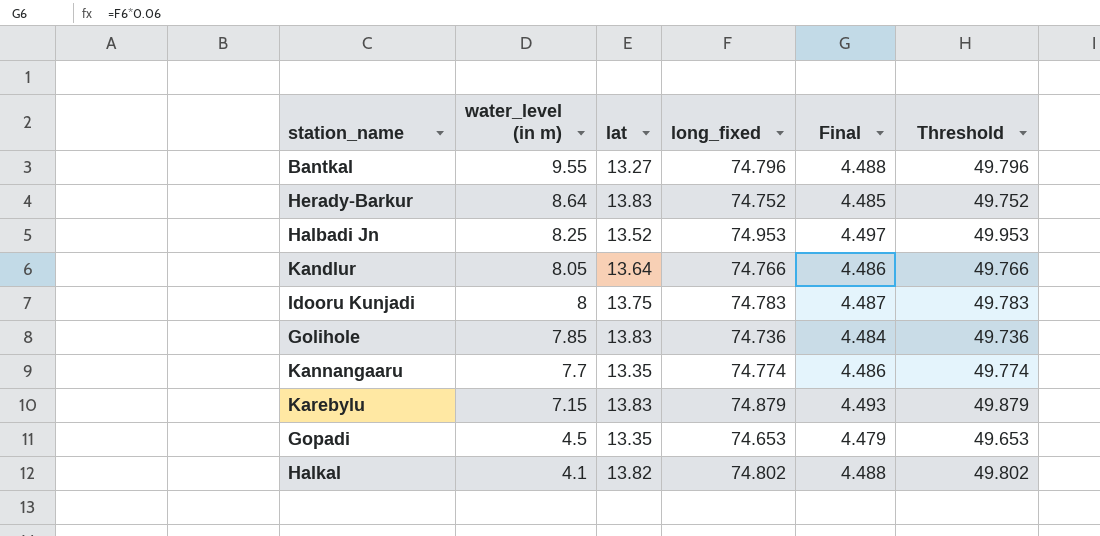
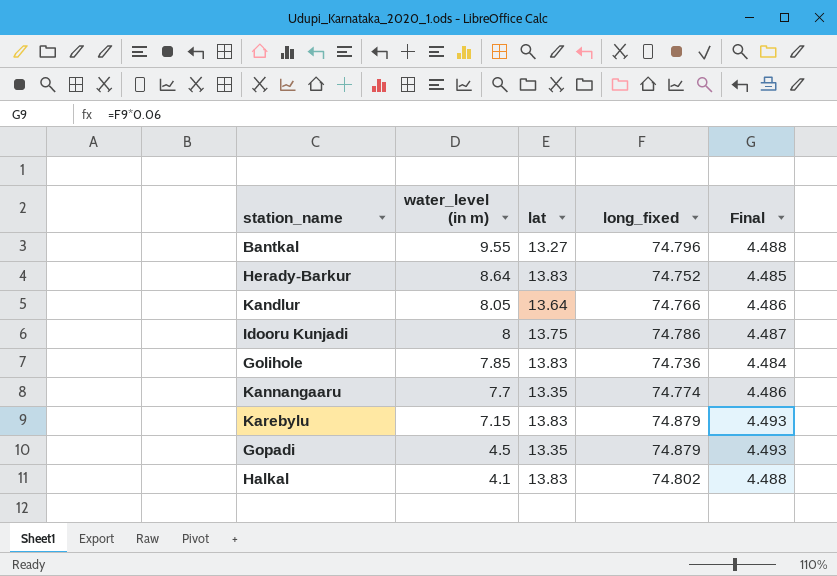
column Threshold | formula: [long_fixed] - 25 -> none
row Halbadi Jn: 8.25 | 13.52 | 74.953 | 4.497 | 49.953 -> none
Idooru Kunjadi | long_fixed: 74.783 -> 74.786
Gopadi | long_fixed: 74.653 -> 74.879
Gopadi | Final: 4.479 -> 4.493
Halkal | lat: 13.82 -> 13.83

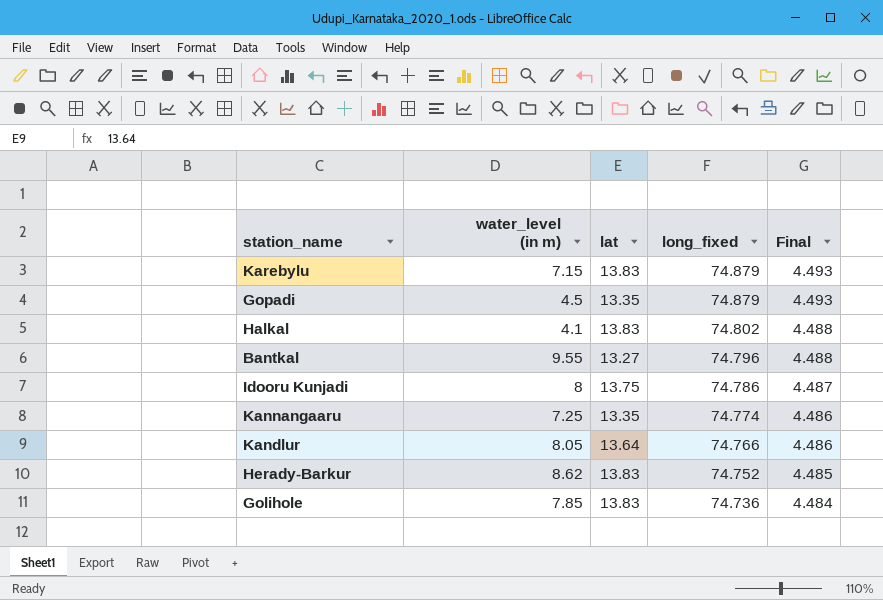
row order: water_level (in m) descending -> long_fixed descending
Kannangaaru | water_level (in m): 7.7 -> 7.25
Herady-Barkur | water_level (in m): 8.64 -> 8.62

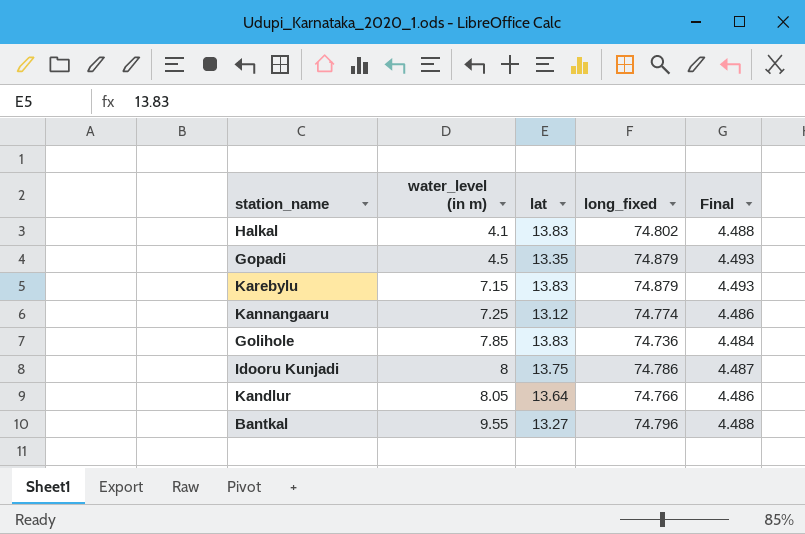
row order: long_fixed descending -> water_level (in m) ascending
row Herady-Barkur: 8.62 | 13.83 | 74.752 | 4.485 -> none
Kannangaaru | lat: 13.35 -> 13.12

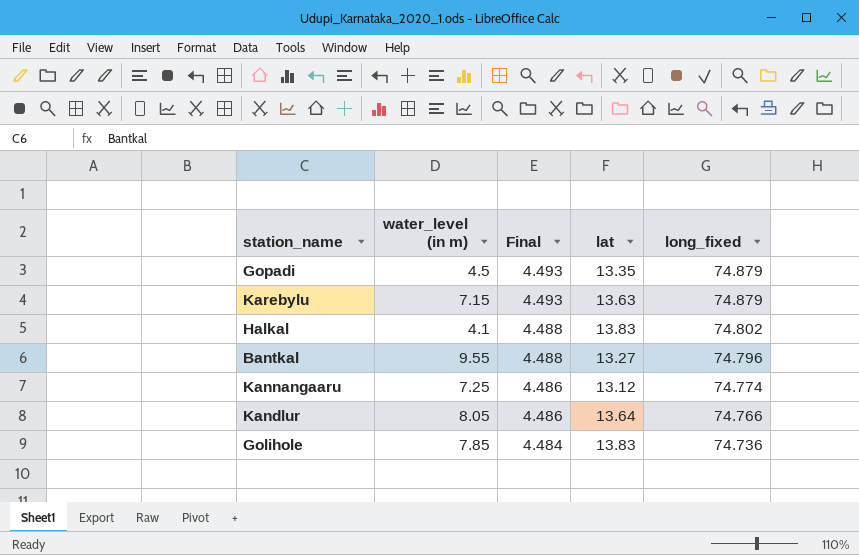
row order: water_level (in m) ascending -> Final descending
column Final | position: 5 -> 3
row Idooru Kunjadi: 8 | 13.75 | 74.786 | 4.487 -> none
Karebylu | lat: 13.83 -> 13.63

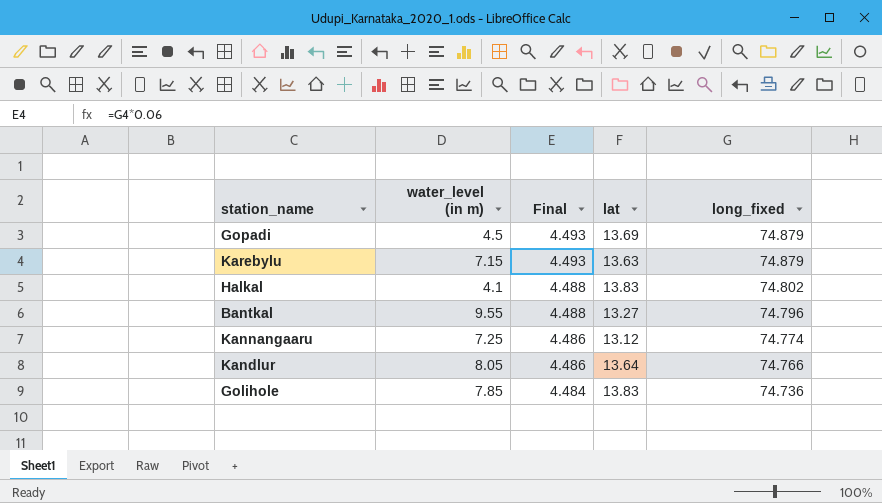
Gopadi | lat: 13.35 -> 13.69

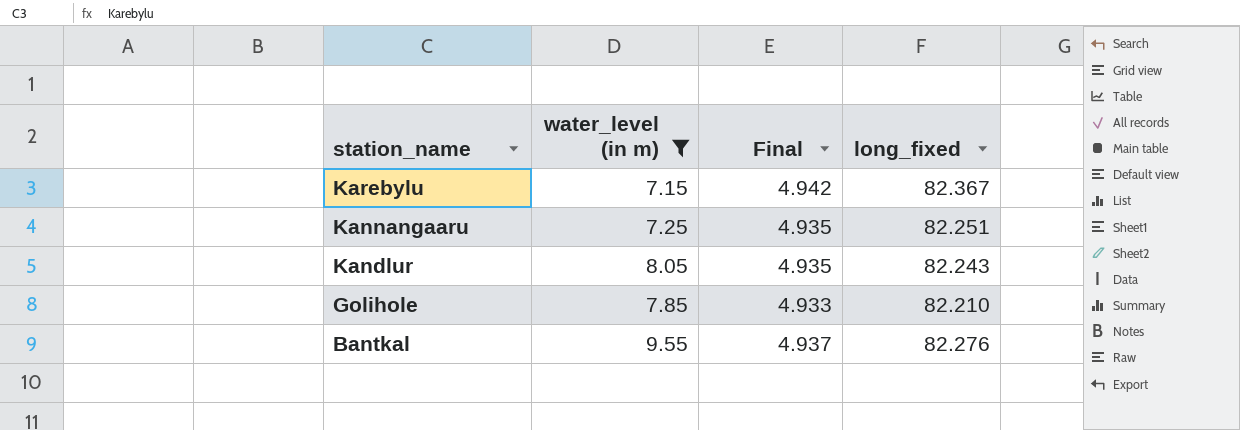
filter: none -> water_level (in m) >= 7.15
row order: Final descending -> station_name descending
column lat | position: 4 -> none
Karebylu | Final: 4.493 -> 4.942
Karebylu | long_fixed: 74.879 -> 82.367
Kannangaaru | Final: 4.486 -> 4.935
Kannangaaru | long_fixed: 74.774 -> 82.251
Kandlur | Final: 4.486 -> 4.935
Kandlur | long_fixed: 74.766 -> 82.243
Golihole | Final: 4.484 -> 4.933
Golihole | long_fixed: 74.736 -> 82.210
Bantkal | Final: 4.488 -> 4.937
Bantkal | long_fixed: 74.796 -> 82.276

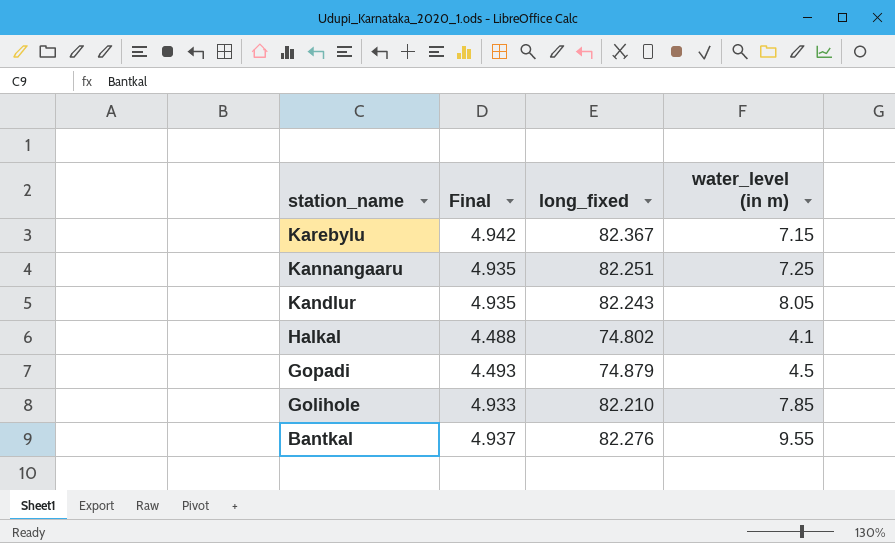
filter: water_level (in m) >= 7.15 -> none
column water_level (in m) | position: 2 -> 4

